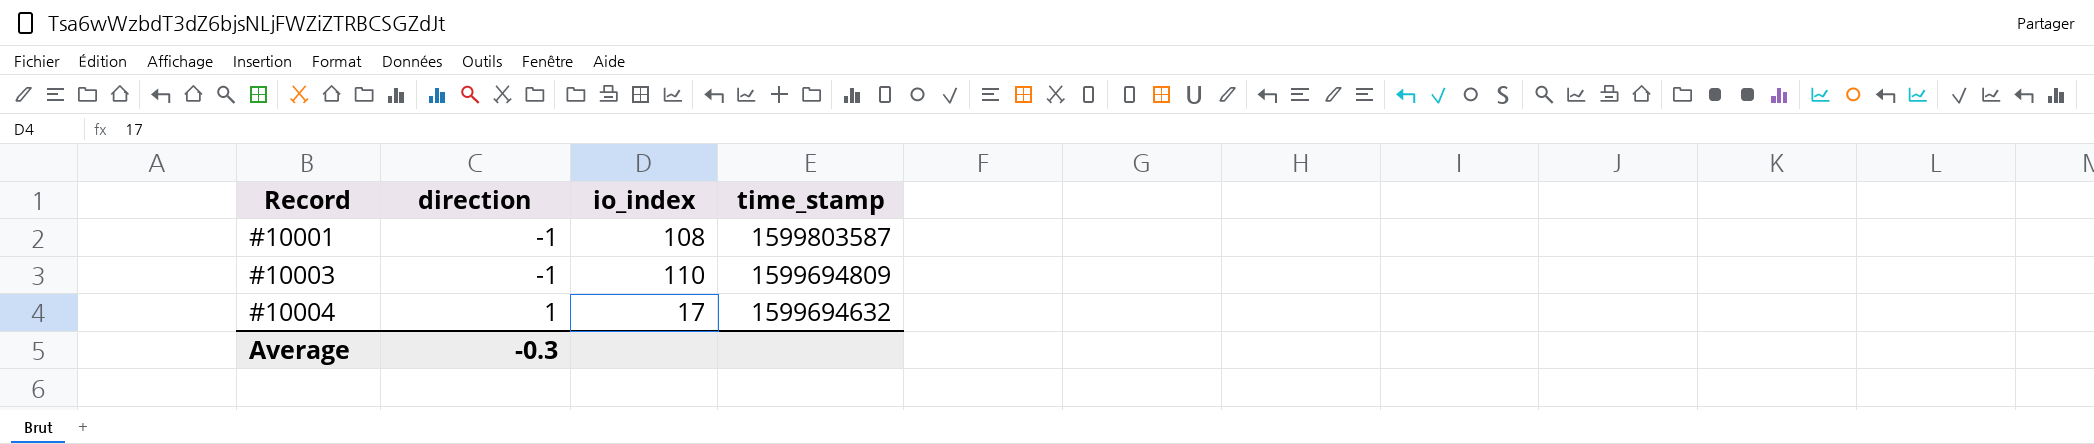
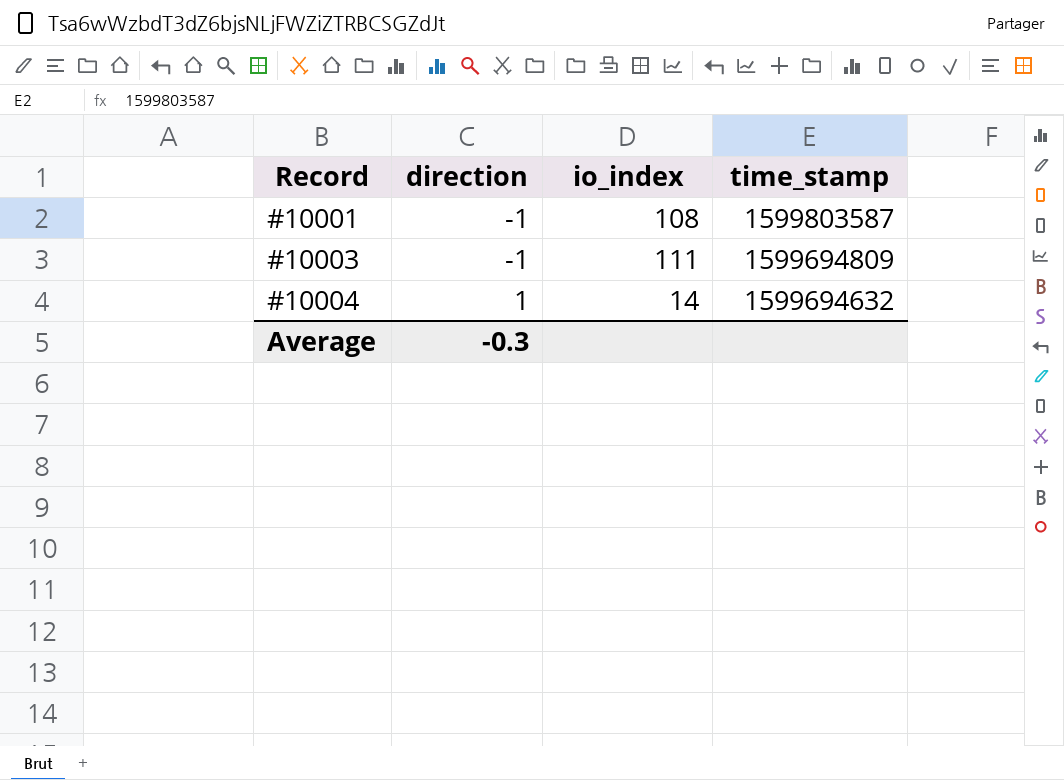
#10003 | io_index: 110 -> 111
#10004 | io_index: 17 -> 14

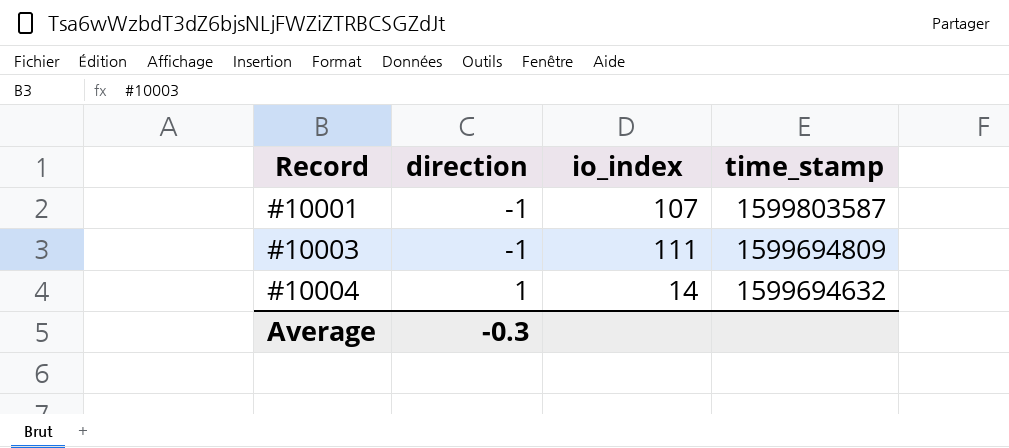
#10001 | io_index: 108 -> 107

